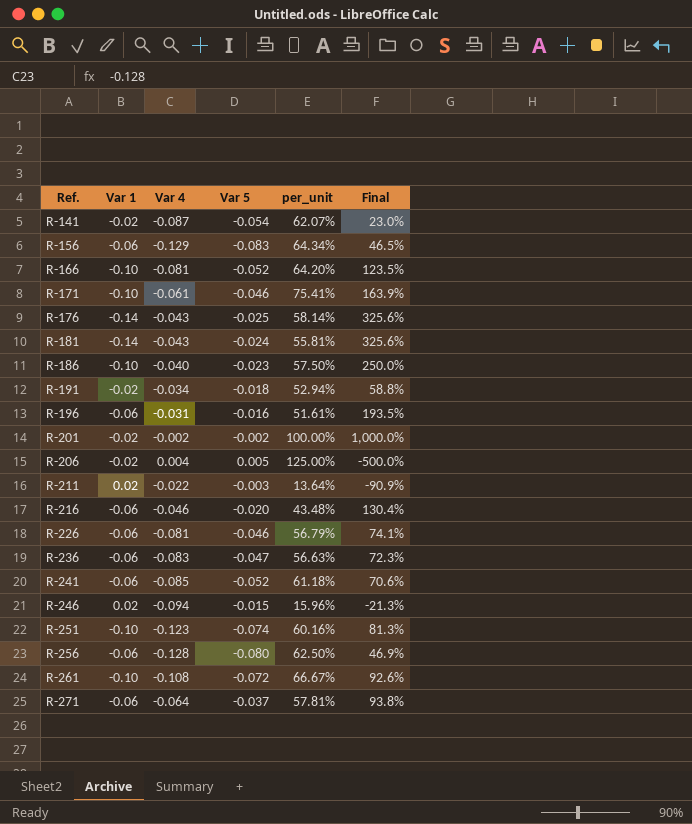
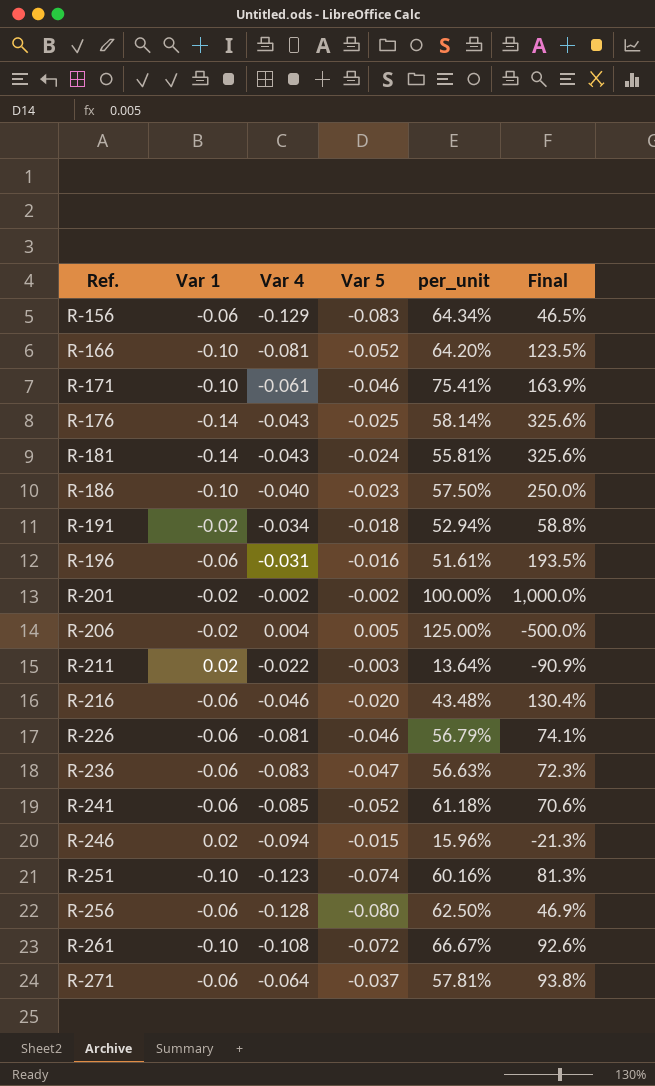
row R-141: -0.02 | -0.087 | -0.054 | 62.07% | 23.0% -> none

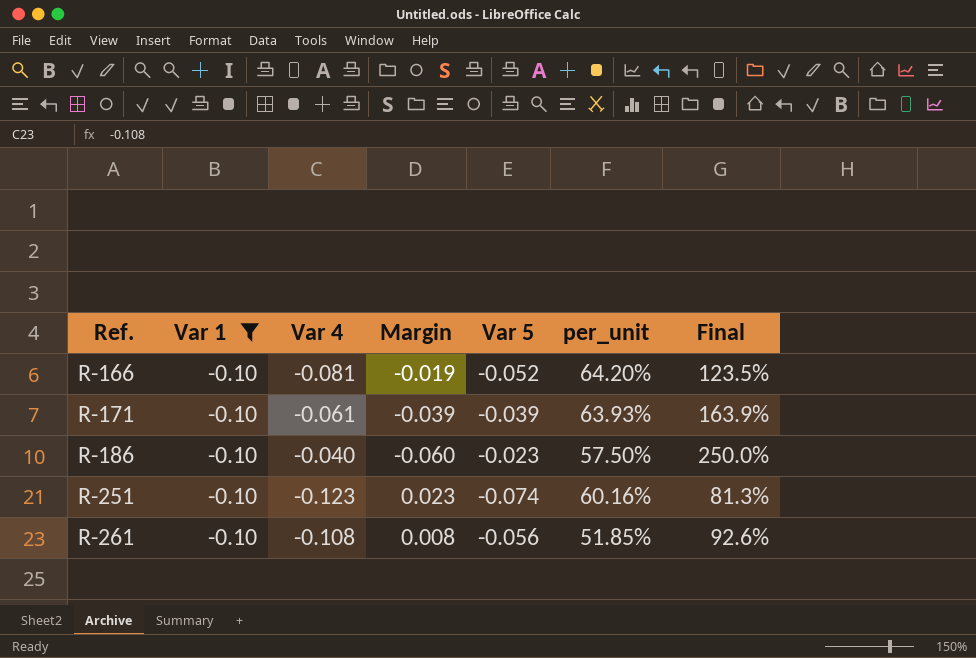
filter: none -> Var 1 = -0.10
column Margin | formula: none -> [Var 1] - [Var 4]
R-171 | Var 5: -0.046 -> -0.039
R-171 | per_unit: 75.41% -> 63.93%
R-261 | Var 5: -0.072 -> -0.056
R-261 | per_unit: 66.67% -> 51.85%

